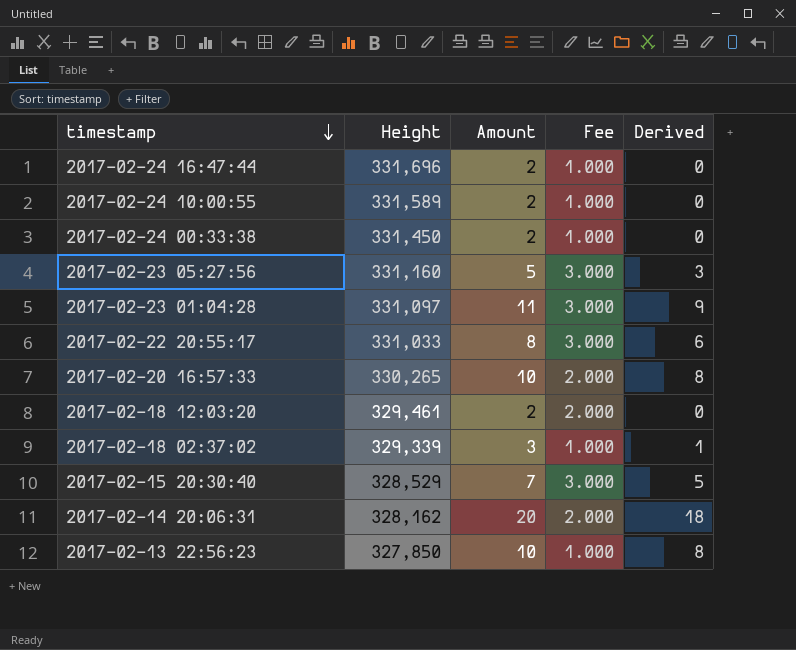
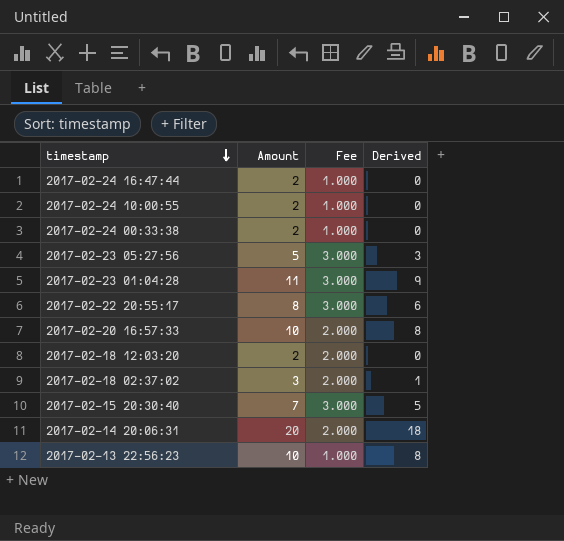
column Height | position: 2 -> none
2017-02-18 02:37:02 | Fee: 1.000 -> 2.000

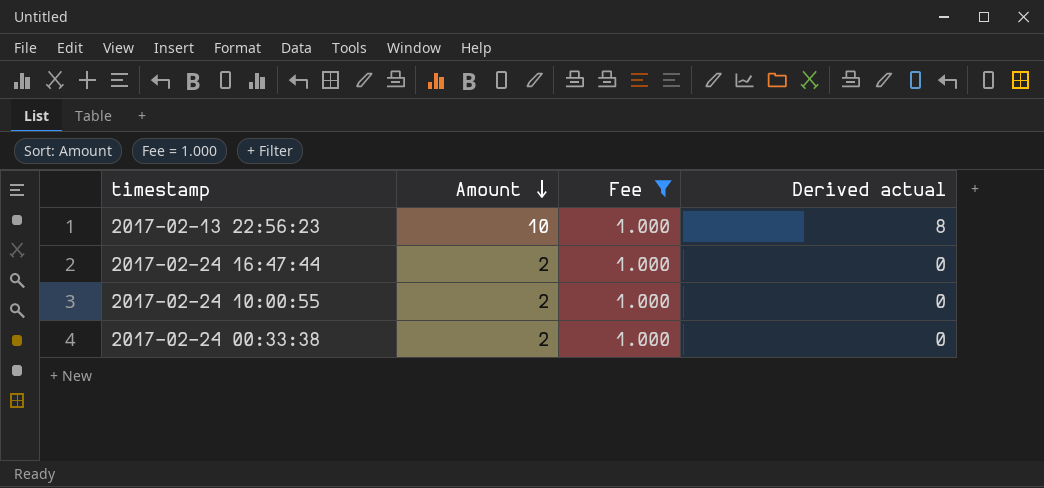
filter: none -> Fee = 1.000
row order: timestamp descending -> Amount descending
column name: Derived -> Derived actual

